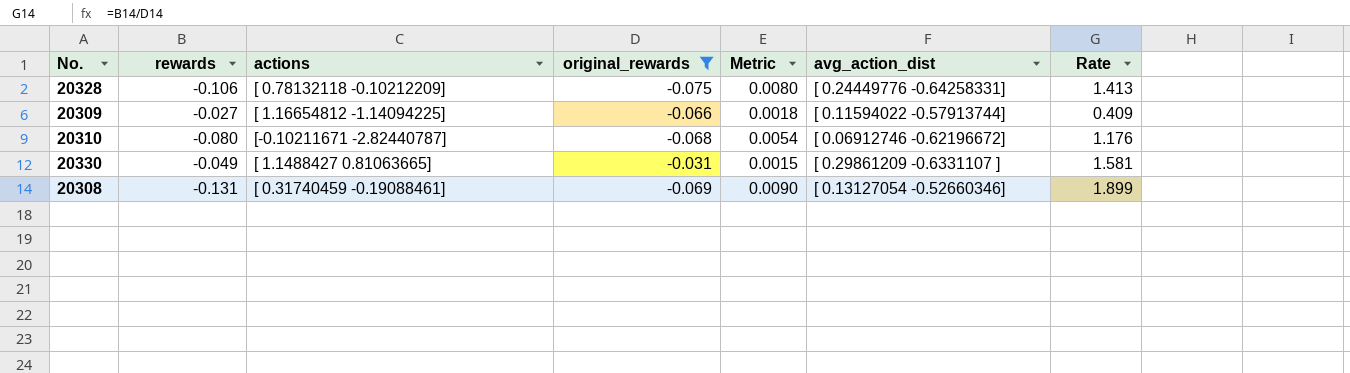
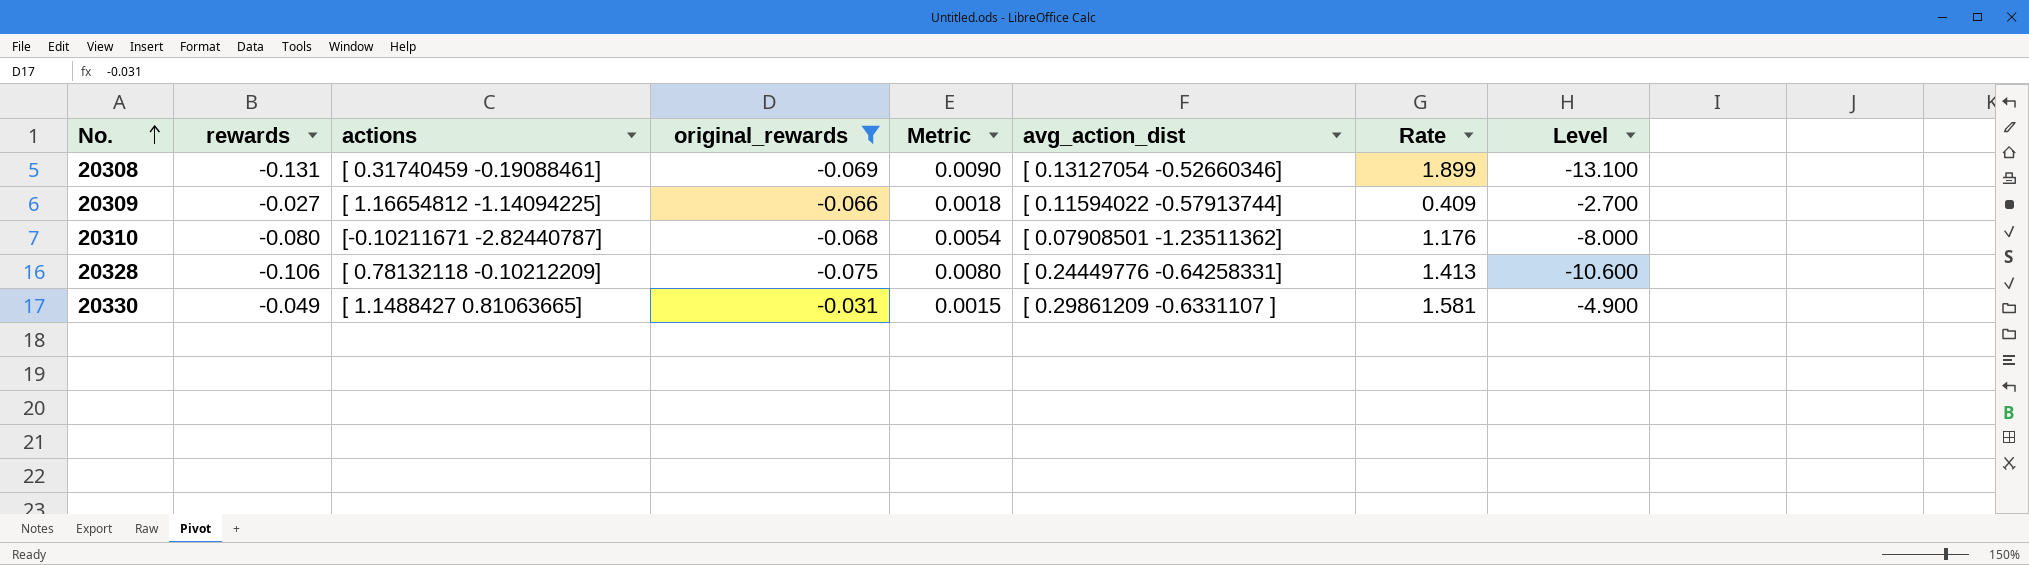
row order: none -> No. ascending
column Level | formula: none -> [rewards] * 100
20310 | avg_action_dist: [ 0.06912746 -0.62196672] -> [ 0.07908501 -1.23511362]

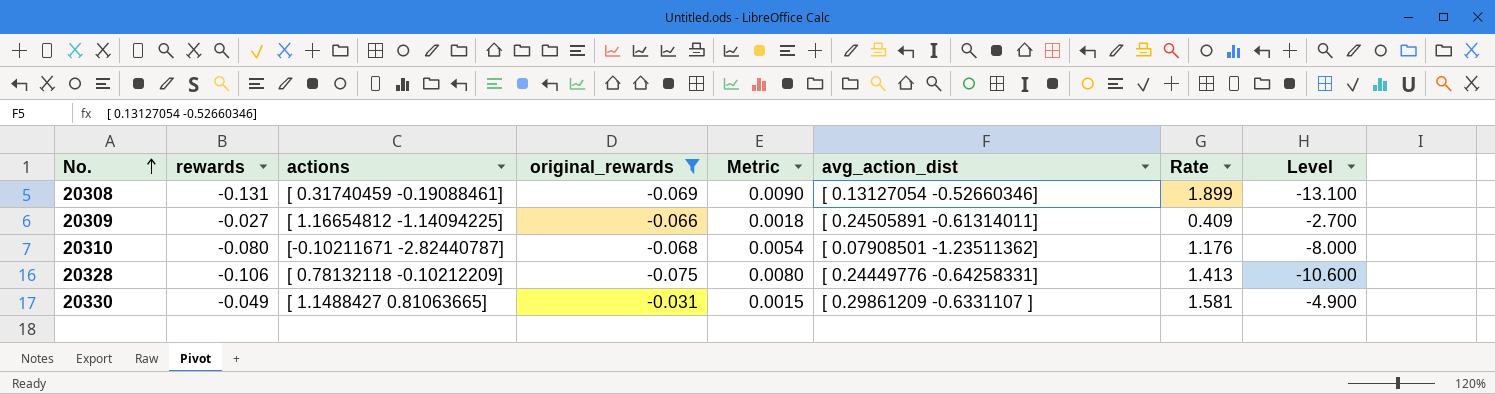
20309 | avg_action_dist: [ 0.11594022 -0.57913744] -> [ 0.24505891 -0.61314011]

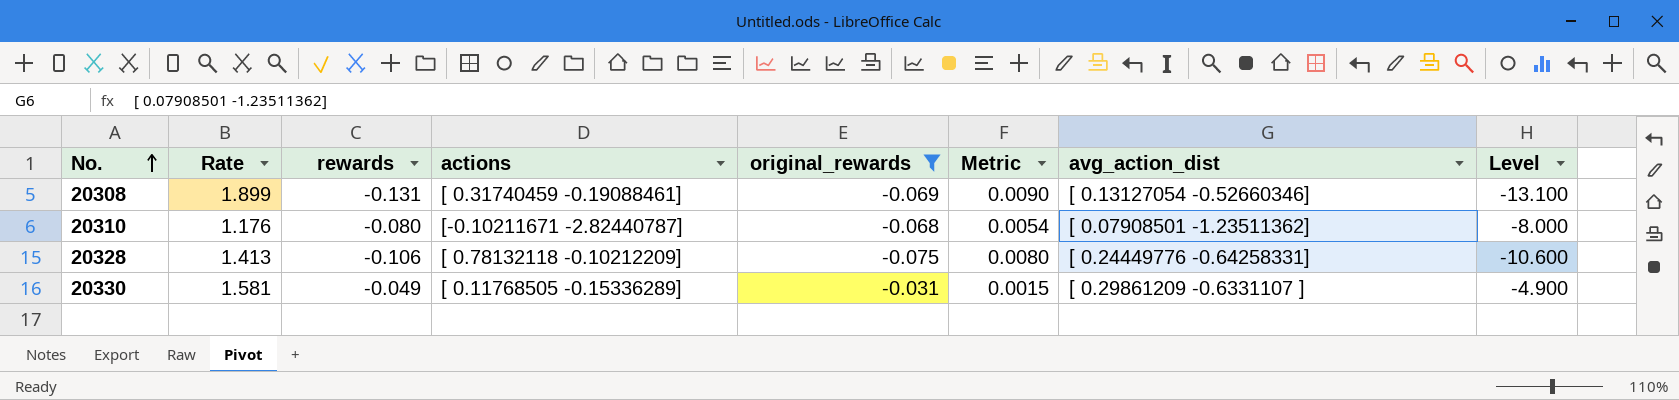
column Rate | position: 7 -> 2
row 20309: -0.027 | [ 1.16654812 -1.14094225] | -0.066 | 0.0018 | [ 0.24505891 -0.61314011] | 0.409 | -2.700 -> none
20330 | actions: [ 1.1488427 0.81063665] -> [ 0.11768505 -0.15336289]

